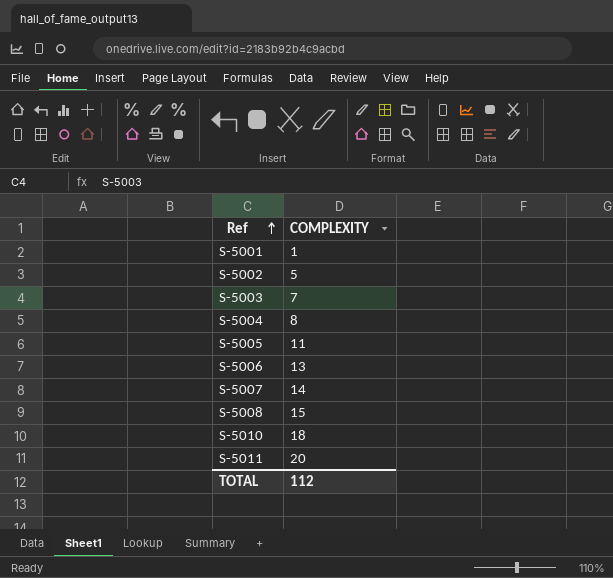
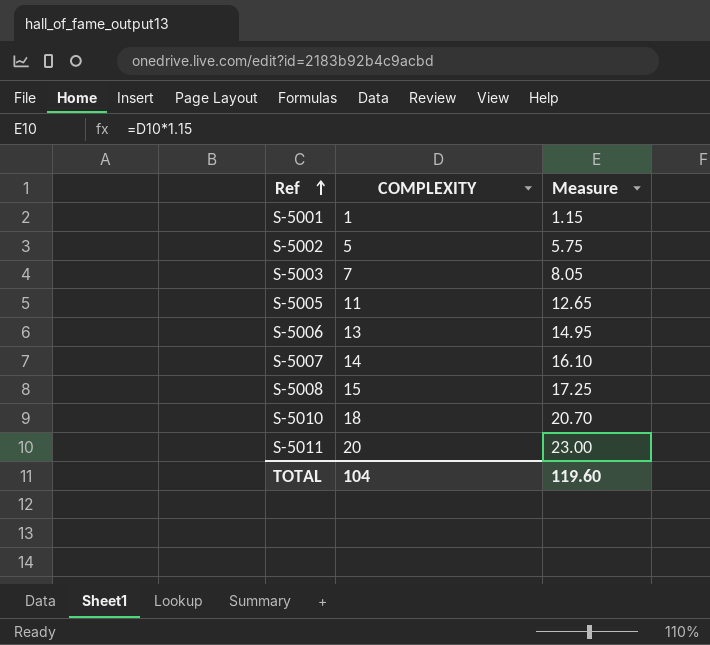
column Measure | formula: none -> [COMPLEXITY] * 1.15
row S-5004: 8 -> none
TOTAL | COMPLEXITY: 112 -> 104

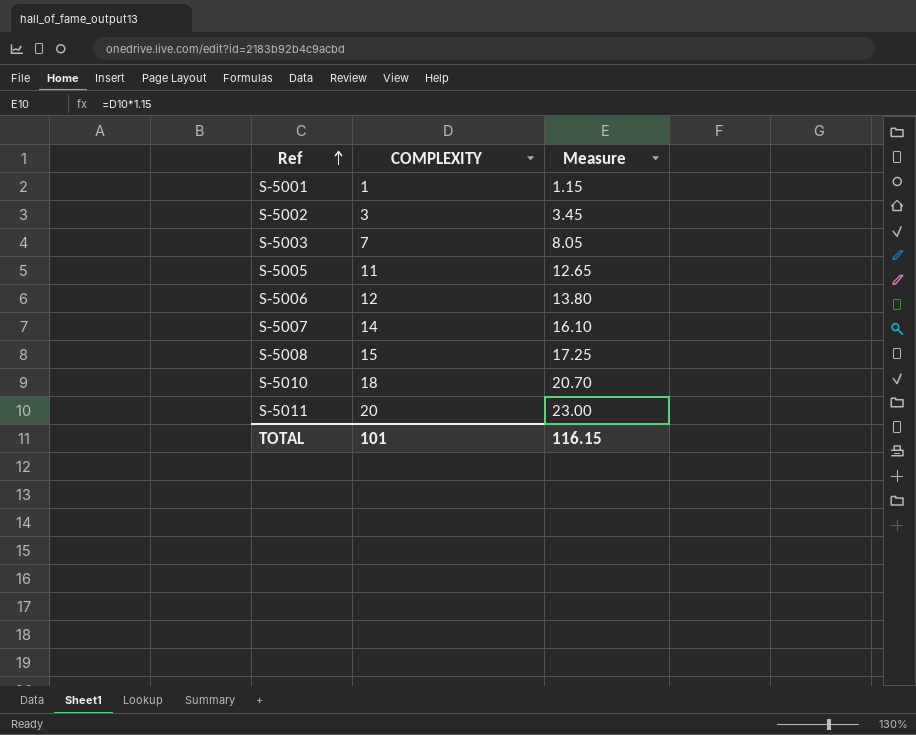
S-5002 | COMPLEXITY: 5 -> 3
S-5002 | Measure: 5.75 -> 3.45
S-5006 | COMPLEXITY: 13 -> 12
S-5006 | Measure: 14.95 -> 13.80
TOTAL | COMPLEXITY: 104 -> 101
TOTAL | Measure: 119.60 -> 116.15

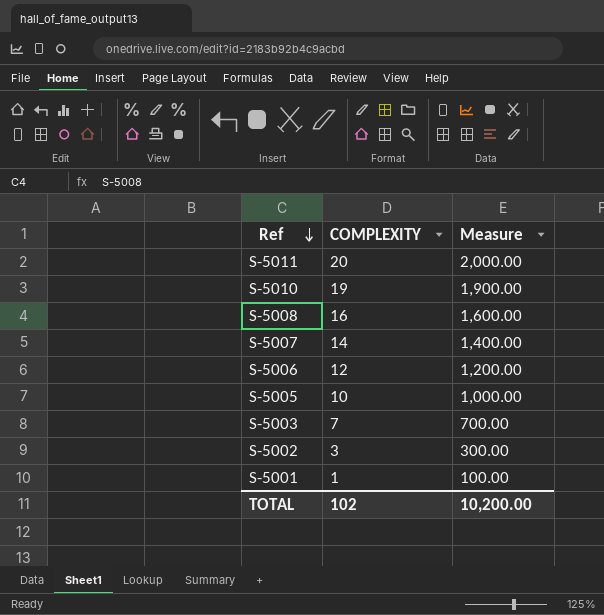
row order: Ref ascending -> Ref descending
column Measure | formula: [COMPLEXITY] * 1.15 -> [COMPLEXITY] * 100
S-5010 | COMPLEXITY: 18 -> 19
S-5008 | COMPLEXITY: 15 -> 16
S-5005 | COMPLEXITY: 11 -> 10
TOTAL | COMPLEXITY: 101 -> 102
TOTAL | Measure: 116.15 -> 10,200.00

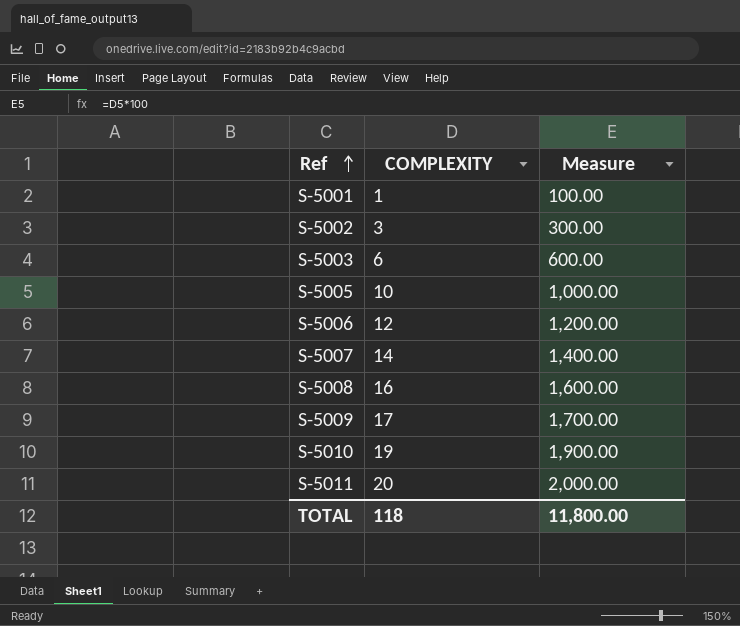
row order: Ref descending -> Ref ascending
S-5003 | COMPLEXITY: 7 -> 6
S-5003 | Measure: 700.00 -> 600.00
row S-5009: none -> 17 | 1,700.00
TOTAL | COMPLEXITY: 102 -> 118
TOTAL | Measure: 10,200.00 -> 11,800.00

